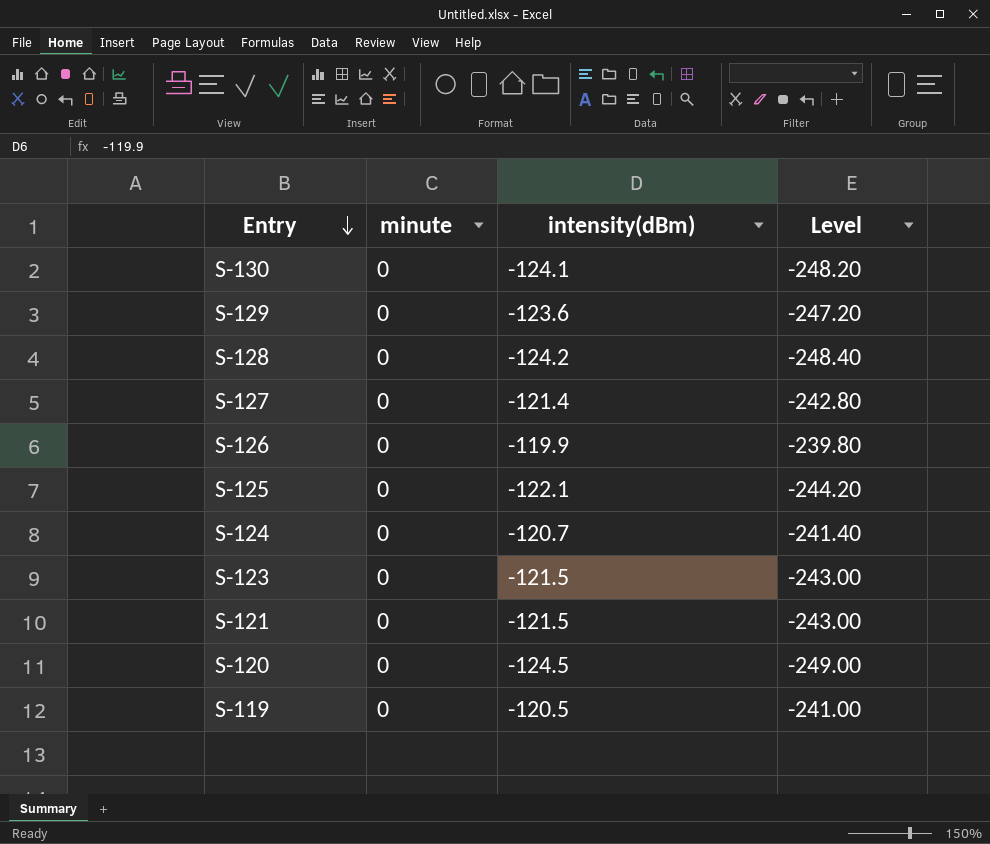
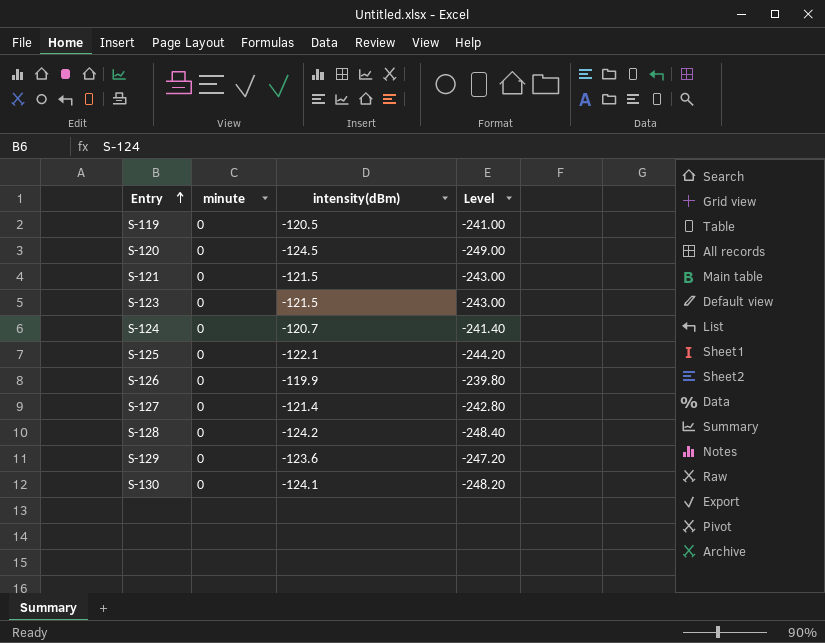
row order: Entry descending -> Entry ascending

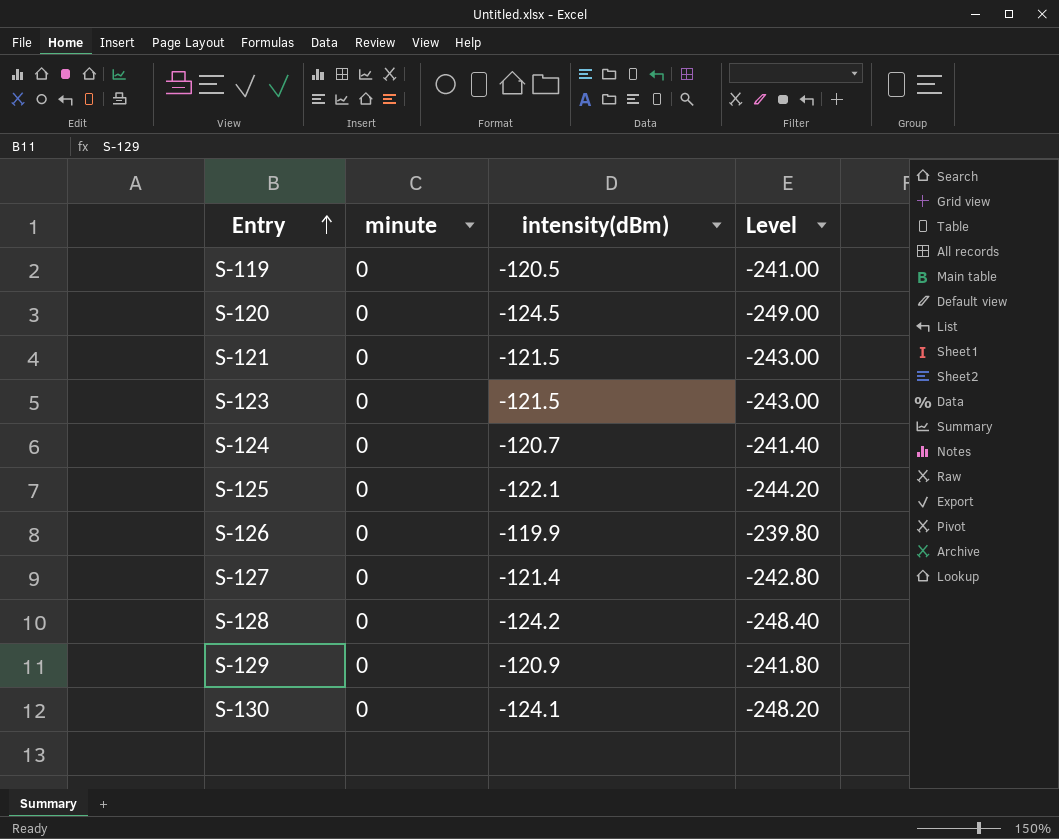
S-129 | intensity(dBm): -123.6 -> -120.9
S-129 | Level: -247.20 -> -241.80

